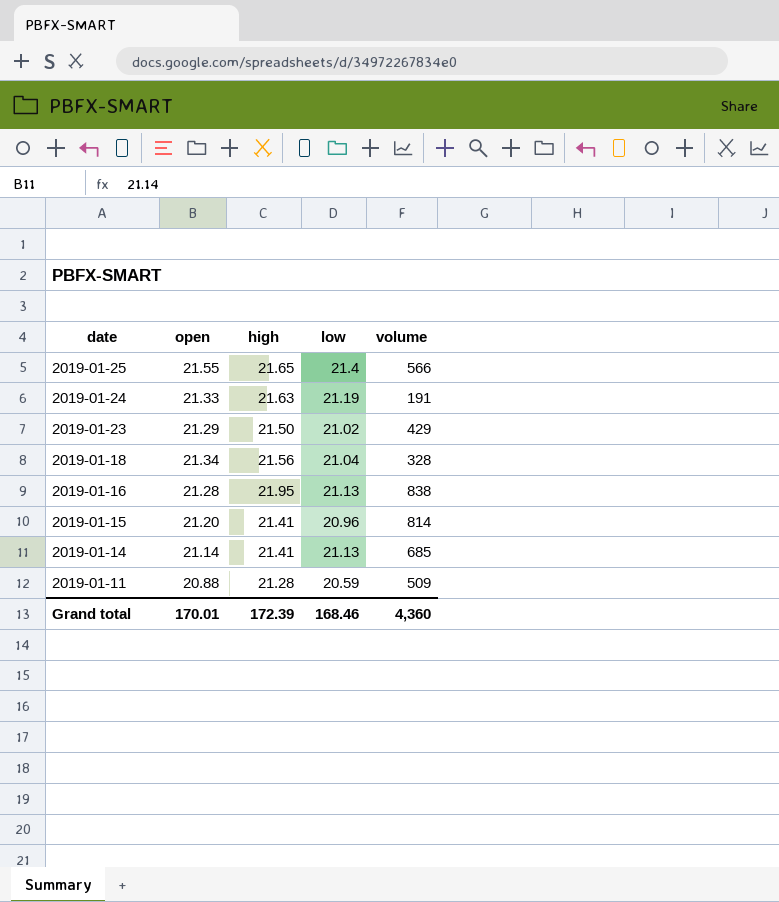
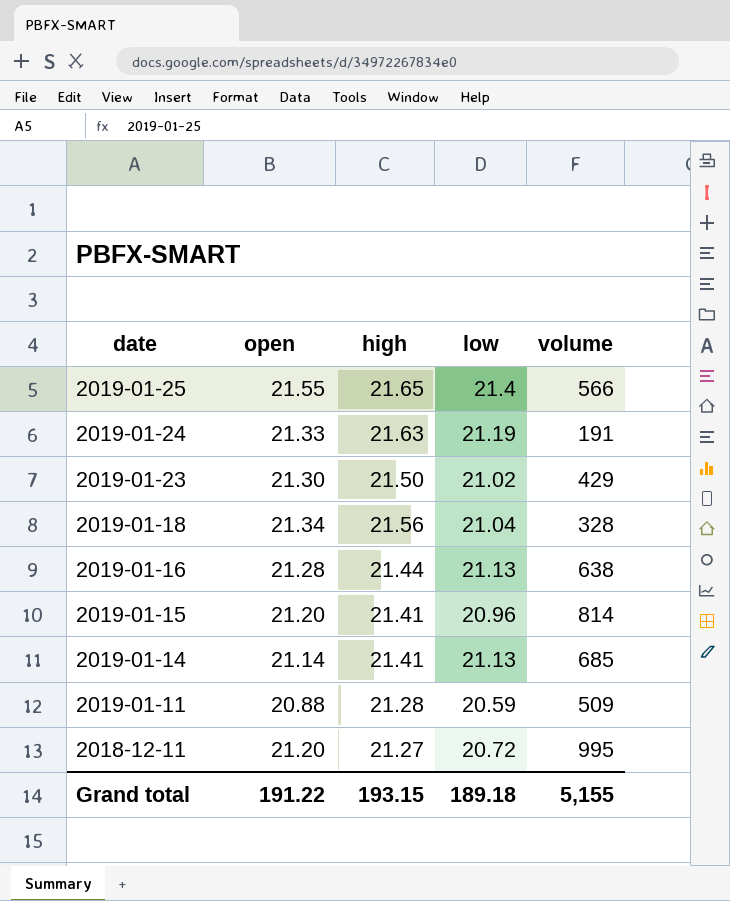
2019-01-23 | open: 21.29 -> 21.30
2019-01-16 | high: 21.95 -> 21.44
2019-01-16 | volume: 838 -> 638
row 2018-12-11: none -> 21.20 | 21.27 | 20.72 | 995
Grand total | open: 170.01 -> 191.22
Grand total | high: 172.39 -> 193.15
Grand total | low: 168.46 -> 189.18
Grand total | volume: 4,360 -> 5,155

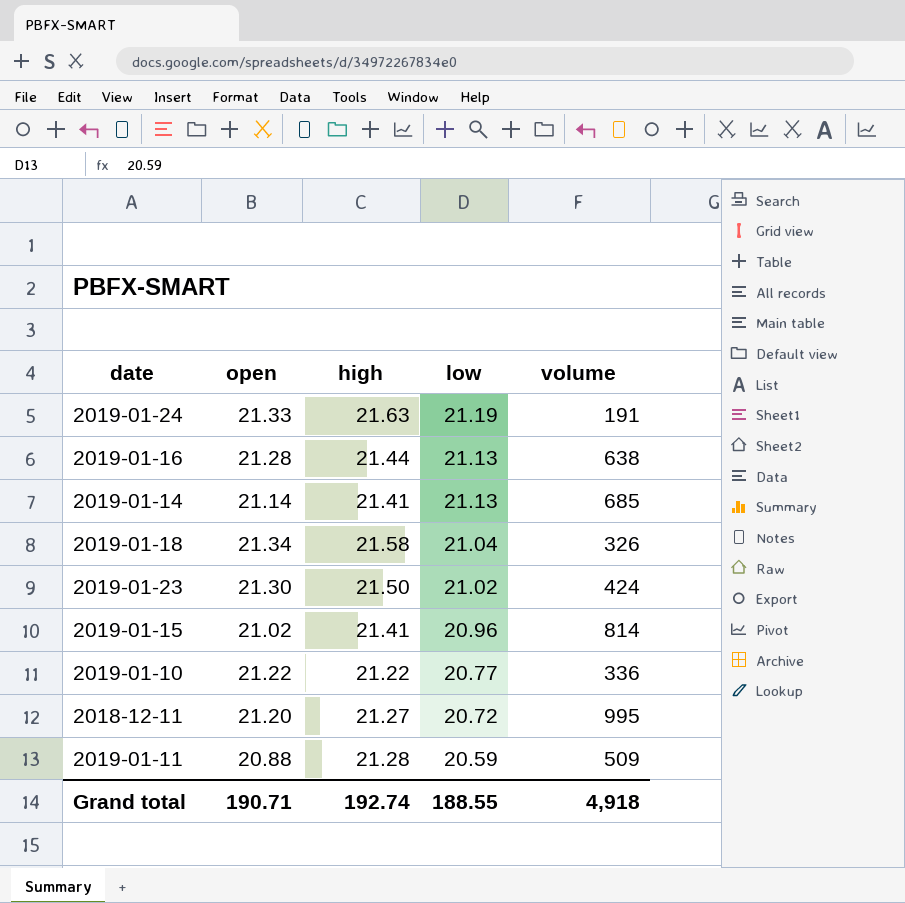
row order: date descending -> low descending
row 2019-01-25: 21.55 | 21.65 | 21.4 | 566 -> none
2019-01-18 | high: 21.56 -> 21.58
2019-01-18 | volume: 328 -> 326
2019-01-23 | volume: 429 -> 424
2019-01-15 | open: 21.20 -> 21.02
row 2019-01-10: none -> 21.22 | 21.22 | 20.77 | 336
Grand total | open: 191.22 -> 190.71
Grand total | high: 193.15 -> 192.74
Grand total | low: 189.18 -> 188.55
Grand total | volume: 5,155 -> 4,918

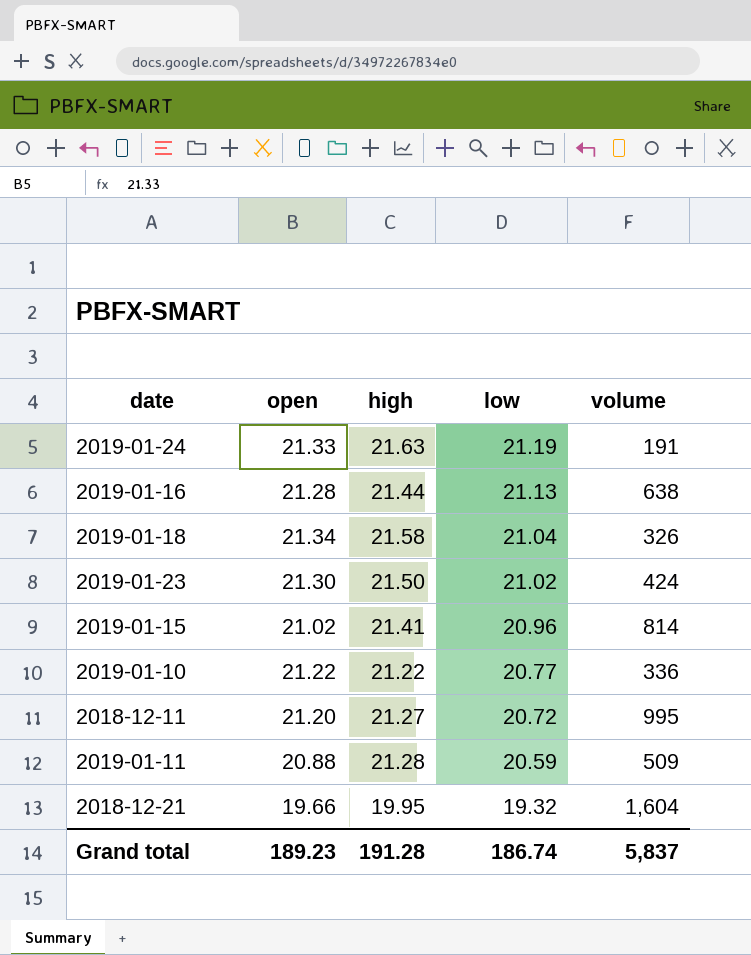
row 2019-01-14: 21.14 | 21.41 | 21.13 | 685 -> none
row 2018-12-21: none -> 19.66 | 19.95 | 19.32 | 1,604
Grand total | open: 190.71 -> 189.23
Grand total | high: 192.74 -> 191.28
Grand total | low: 188.55 -> 186.74
Grand total | volume: 4,918 -> 5,837

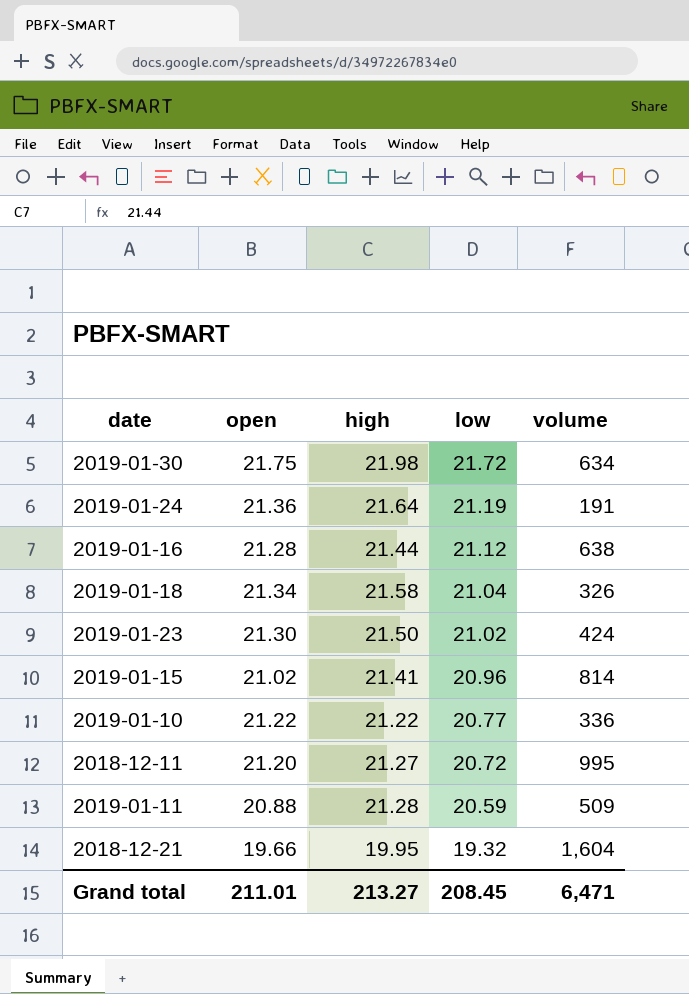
row 2019-01-30: none -> 21.75 | 21.98 | 21.72 | 634
2019-01-24 | open: 21.33 -> 21.36
2019-01-24 | high: 21.63 -> 21.64
2019-01-16 | low: 21.13 -> 21.12
Grand total | open: 189.23 -> 211.01
Grand total | high: 191.28 -> 213.27
Grand total | low: 186.74 -> 208.45
Grand total | volume: 5,837 -> 6,471

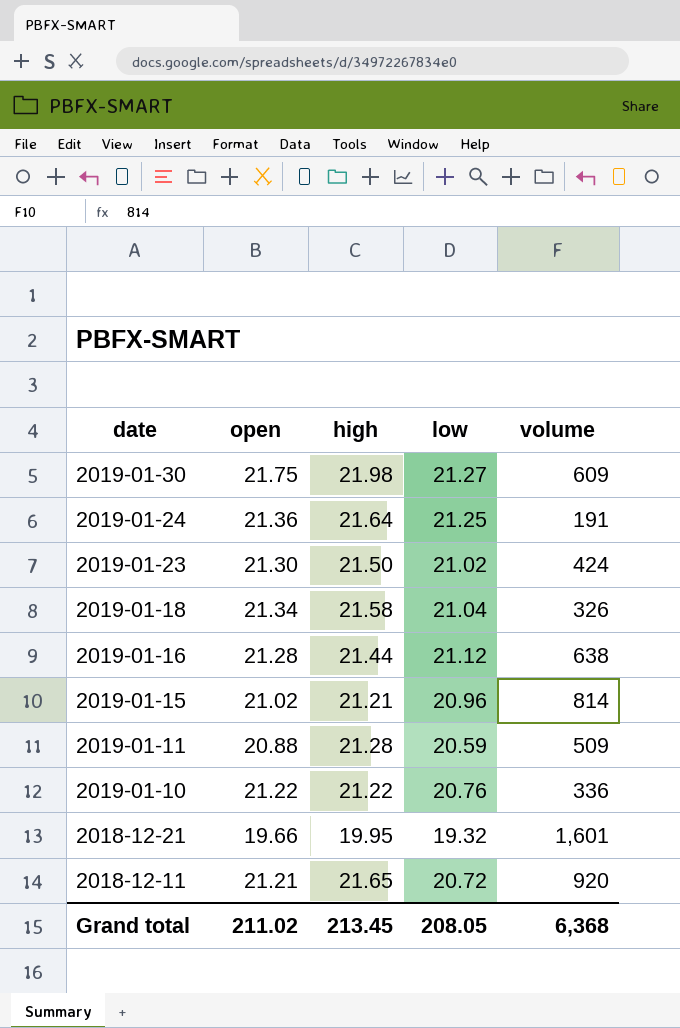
row order: low descending -> date descending
2019-01-30 | low: 21.72 -> 21.27
2019-01-30 | volume: 634 -> 609
2019-01-24 | low: 21.19 -> 21.25
2019-01-15 | high: 21.41 -> 21.21
2019-01-10 | low: 20.77 -> 20.76
2018-12-21 | volume: 1,604 -> 1,601
2018-12-11 | open: 21.20 -> 21.21
2018-12-11 | high: 21.27 -> 21.65
2018-12-11 | volume: 995 -> 920
Grand total | open: 211.01 -> 211.02
Grand total | high: 213.27 -> 213.45
Grand total | low: 208.45 -> 208.05
Grand total | volume: 6,471 -> 6,368

